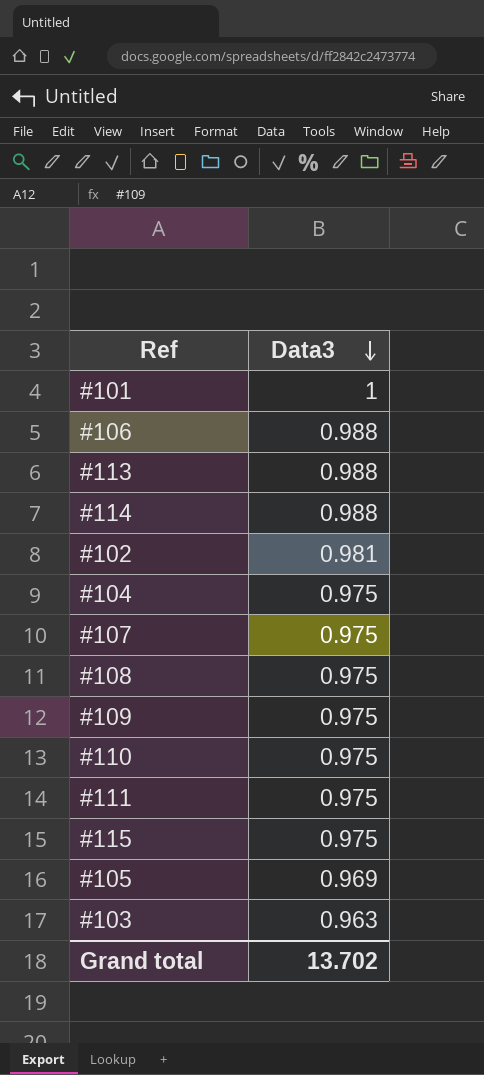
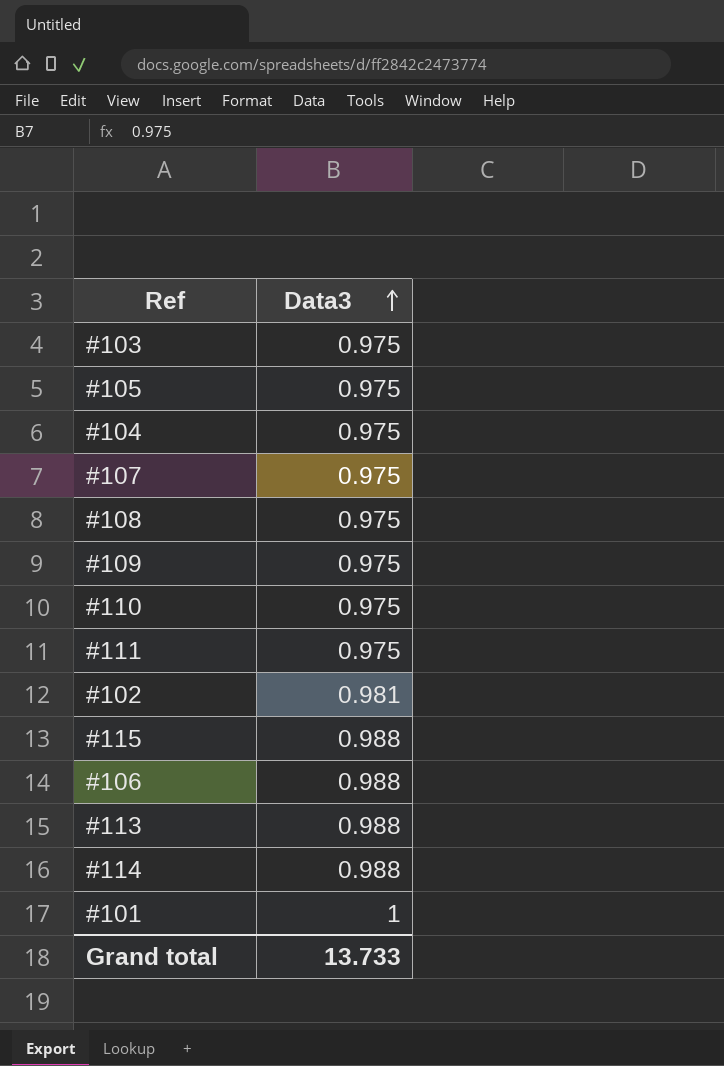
row order: Data3 descending -> Data3 ascending
#103 | Data3: 0.963 -> 0.975
#105 | Data3: 0.969 -> 0.975
#115 | Data3: 0.975 -> 0.988
Grand total | Data3: 13.702 -> 13.733

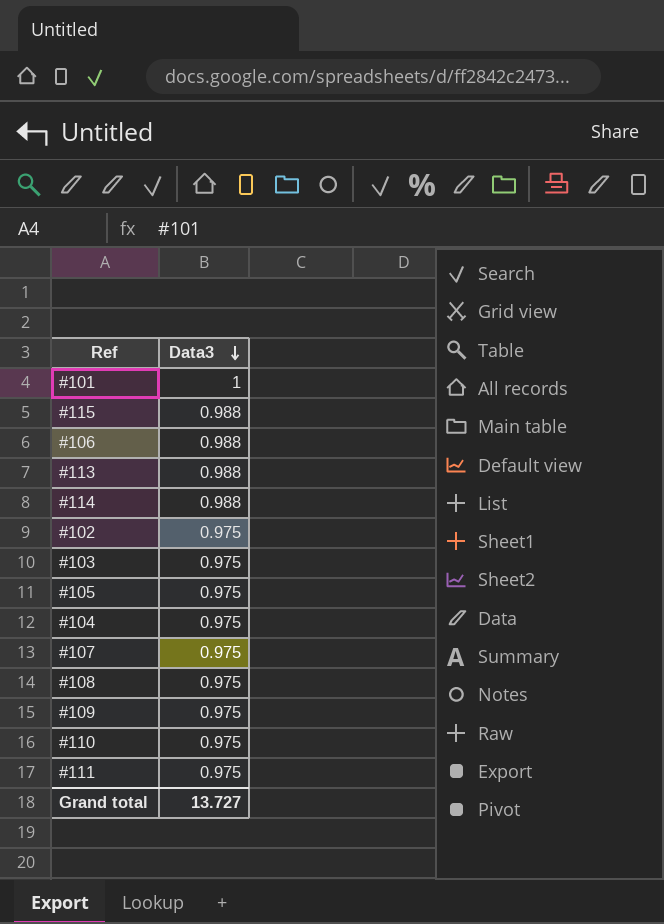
row order: Data3 ascending -> Data3 descending
#102 | Data3: 0.981 -> 0.975
Grand total | Data3: 13.733 -> 13.727

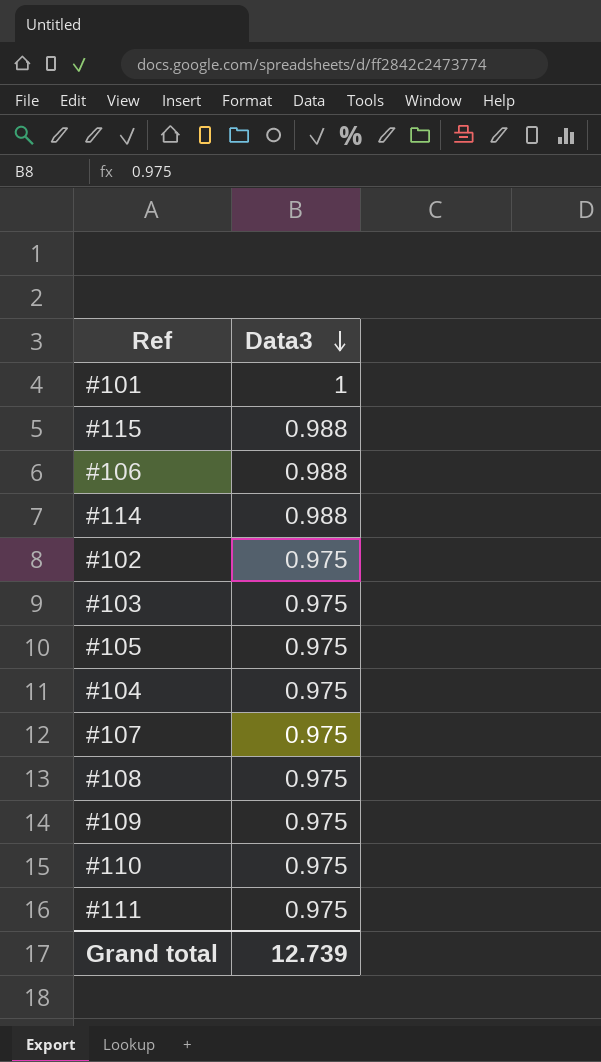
row #113: 0.988 -> none
Grand total | Data3: 13.727 -> 12.739

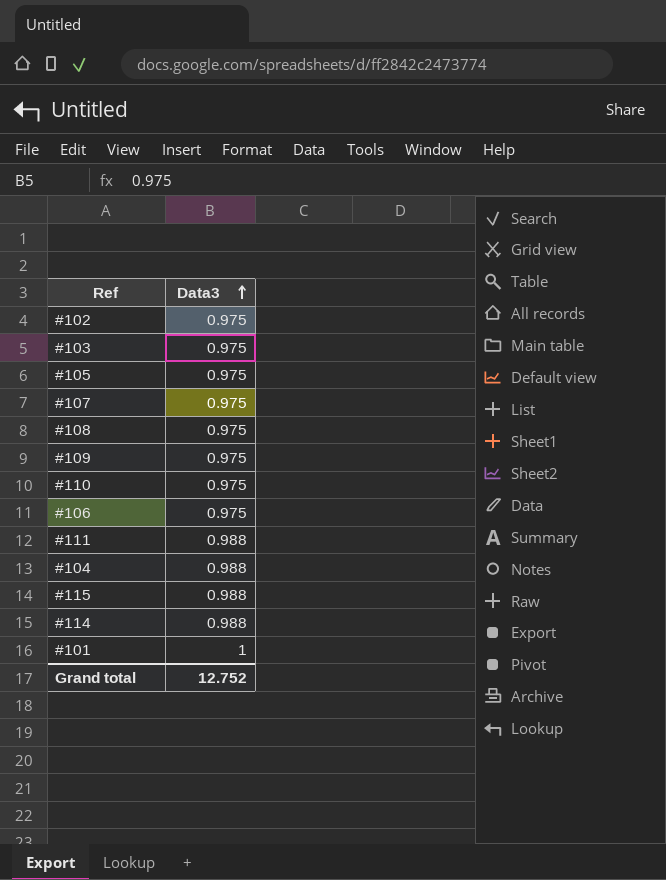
row order: Data3 descending -> Data3 ascending
#106 | Data3: 0.988 -> 0.975
#111 | Data3: 0.975 -> 0.988
#104 | Data3: 0.975 -> 0.988
Grand total | Data3: 12.739 -> 12.752

